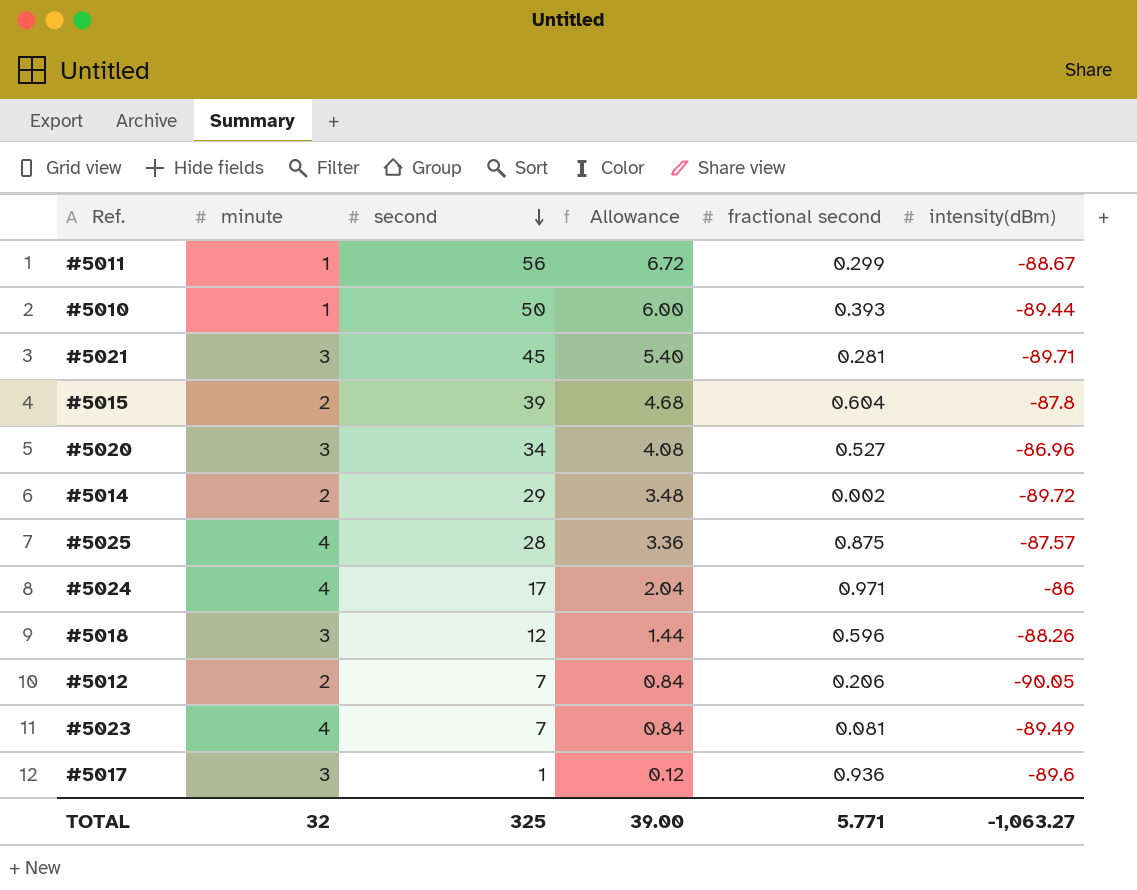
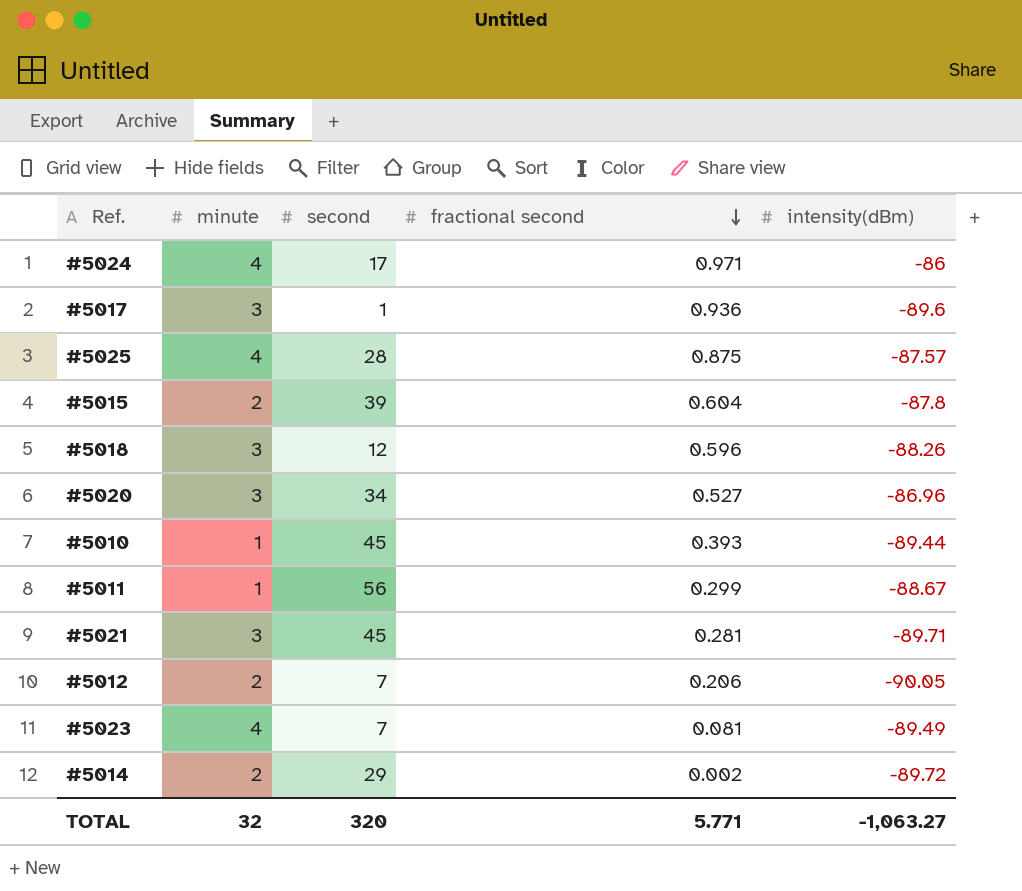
row order: second descending -> fractional second descending
column Allowance | formula: [second] * 0.12 -> none
#5010 | second: 50 -> 45
TOTAL | second: 325 -> 320

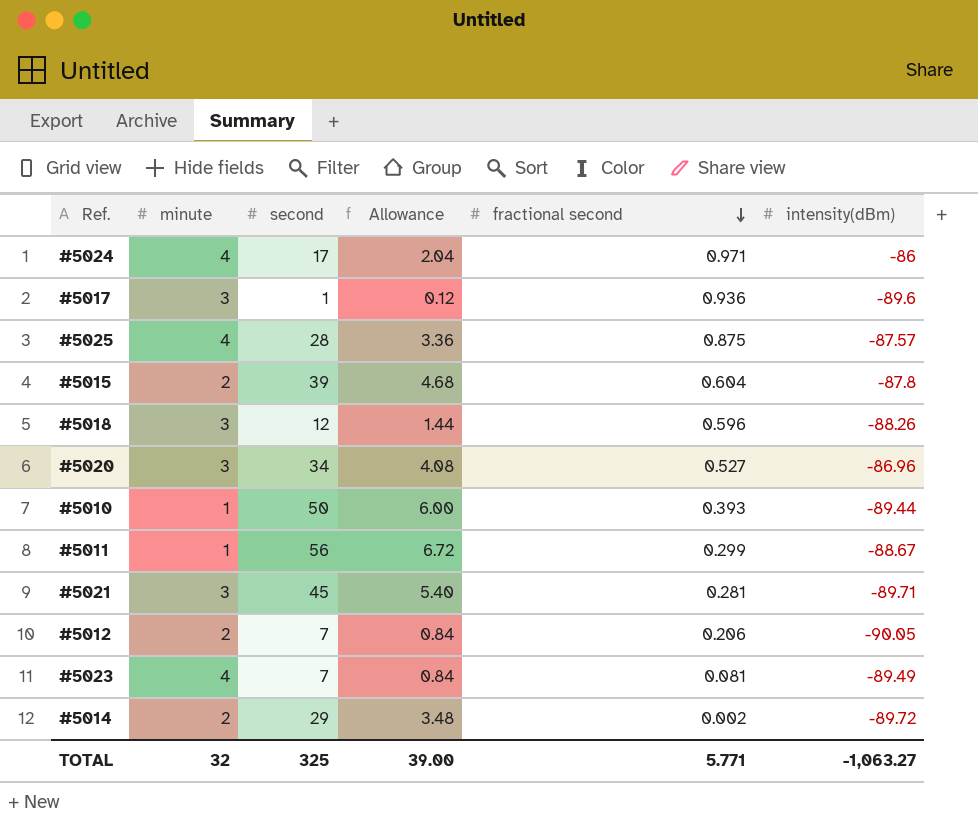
column Allowance | formula: none -> [second] * 0.12
#5010 | second: 45 -> 50
TOTAL | second: 320 -> 325

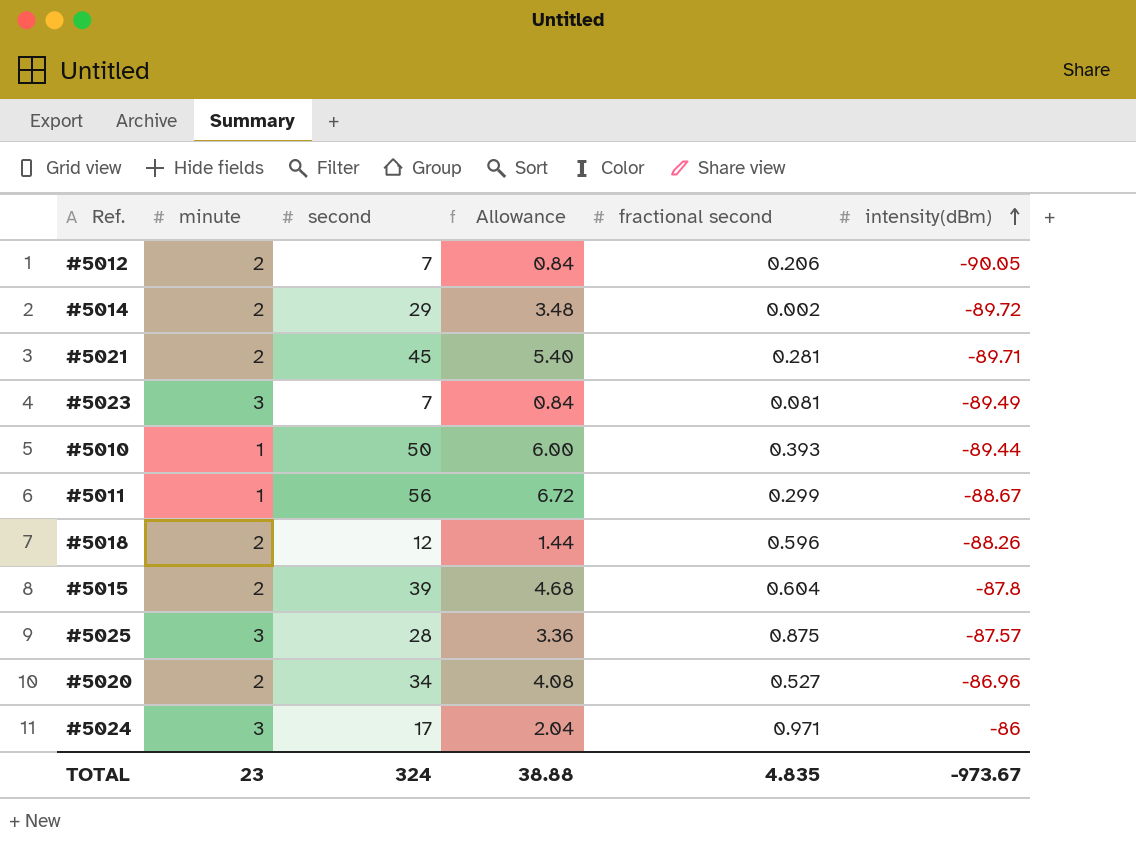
row order: fractional second descending -> intensity(dBm) ascending
row #5017: 3 | 1 | 0.12 | 0.936 | -89.6 -> none
#5021 | minute: 3 -> 2
#5023 | minute: 4 -> 3
#5018 | minute: 3 -> 2
#5025 | minute: 4 -> 3
#5020 | minute: 3 -> 2
#5024 | minute: 4 -> 3
TOTAL | minute: 32 -> 23
TOTAL | second: 325 -> 324
TOTAL | Allowance: 39.00 -> 38.88
TOTAL | fractional second: 5.771 -> 4.835
TOTAL | intensity(dBm): -1,063.27 -> -973.67

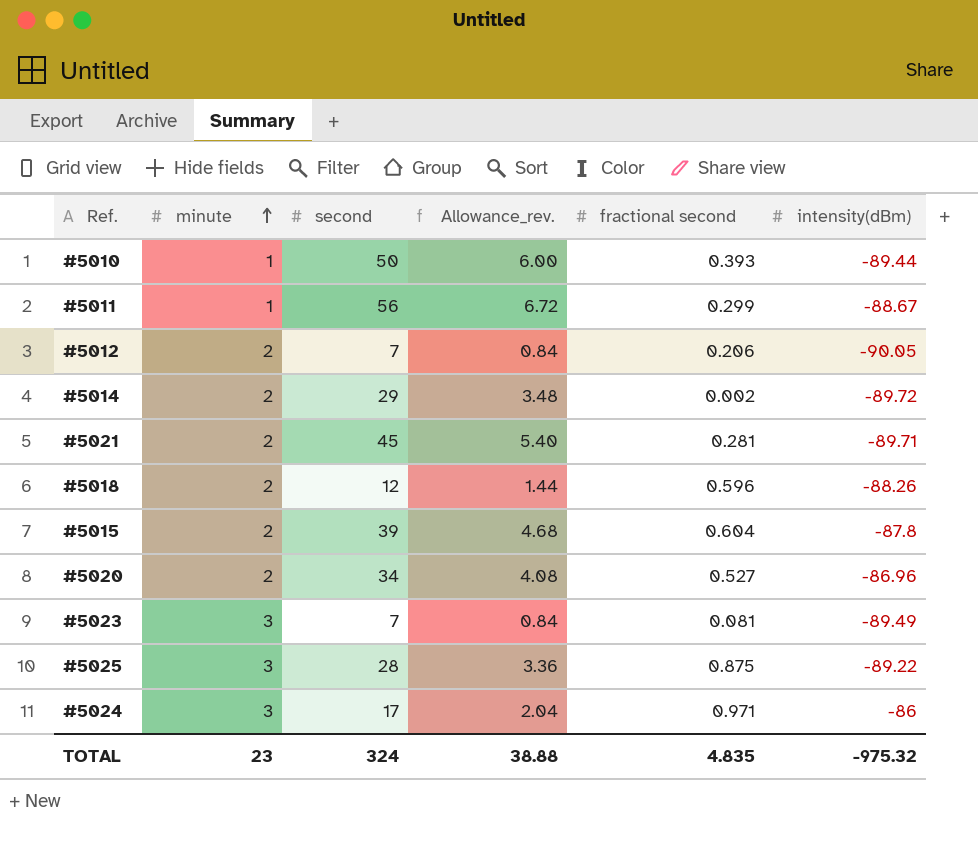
row order: intensity(dBm) ascending -> minute ascending
column name: Allowance -> Allowance_rev.
#5025 | intensity(dBm): -87.57 -> -89.22
TOTAL | intensity(dBm): -973.67 -> -975.32

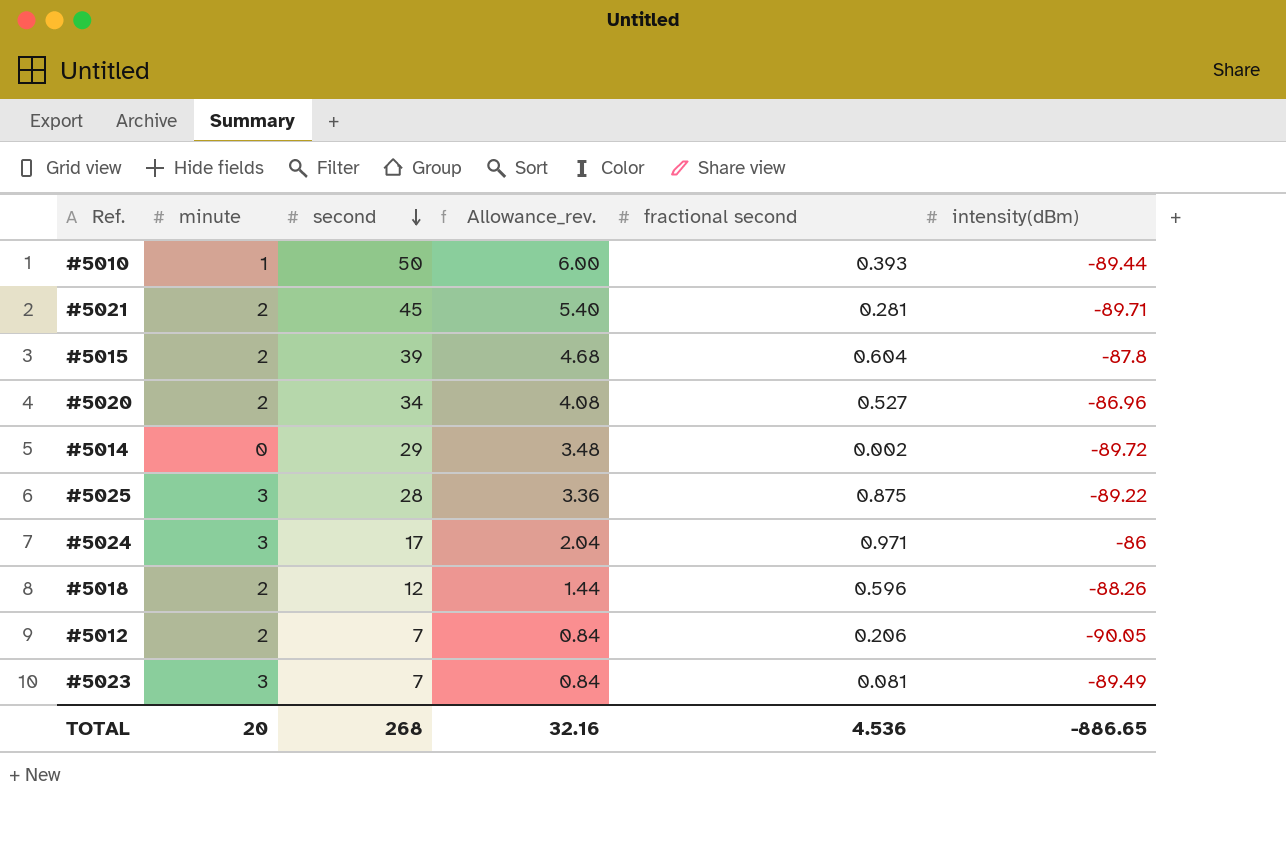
row order: minute ascending -> second descending
row #5011: 1 | 56 | 6.72 | 0.299 | -88.67 -> none
#5014 | minute: 2 -> 0
TOTAL | minute: 23 -> 20
TOTAL | second: 324 -> 268
TOTAL | Allowance_rev.: 38.88 -> 32.16
TOTAL | fractional second: 4.835 -> 4.536
TOTAL | intensity(dBm): -975.32 -> -886.65

